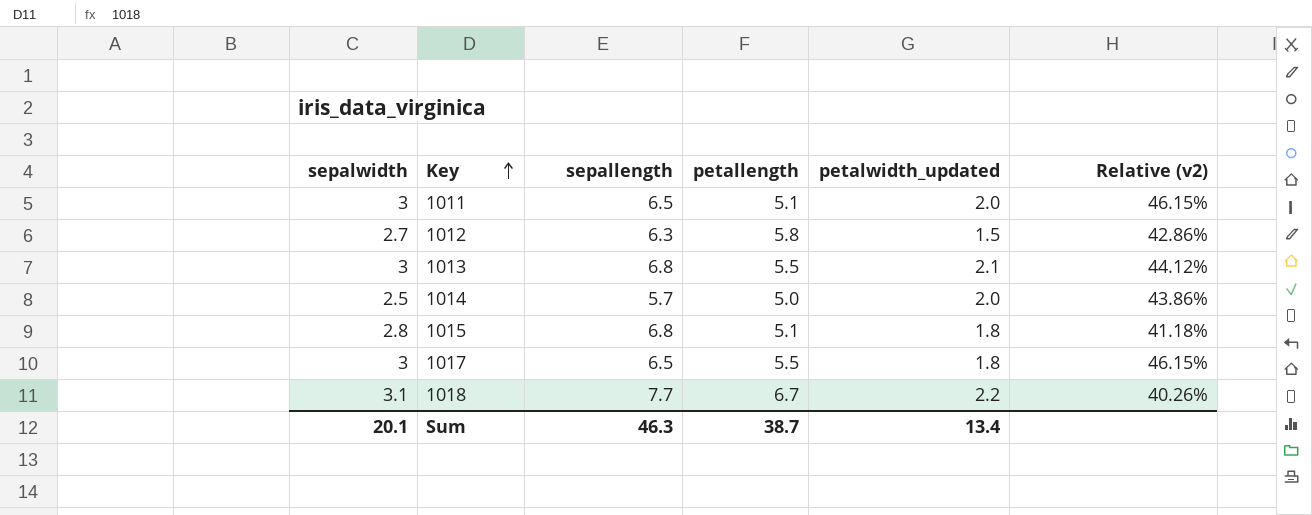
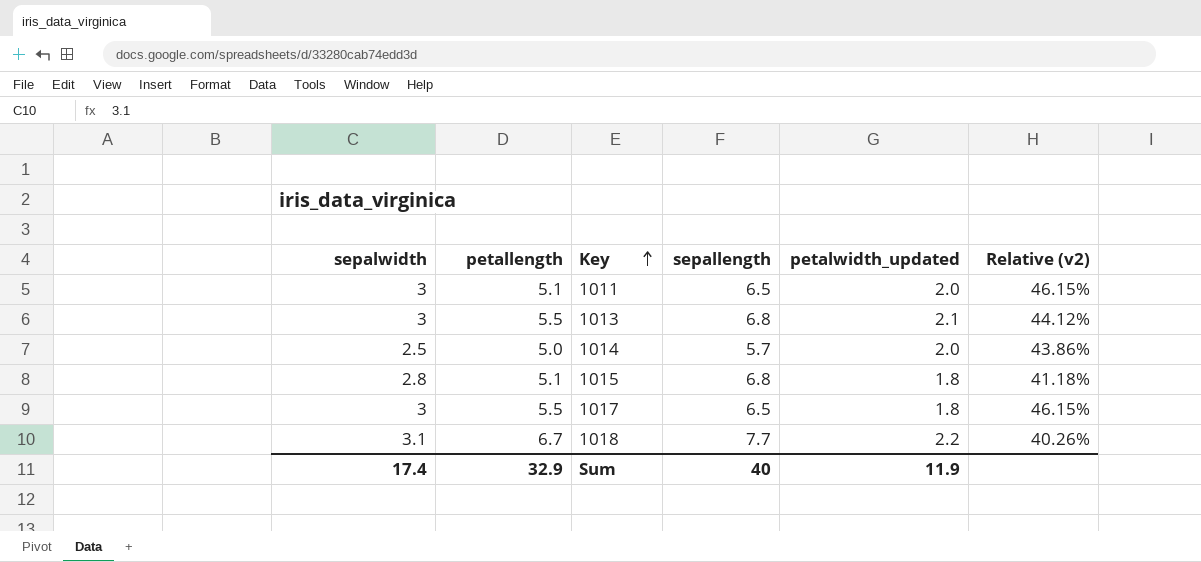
column petallength | position: 4 -> 2
row 1012: 2.7 | 6.3 | 5.8 | 1.5 | 42.86% -> none
Sum | sepalwidth: 20.1 -> 17.4
Sum | petallength: 38.7 -> 32.9
Sum | sepallength: 46.3 -> 40
Sum | petalwidth_updated: 13.4 -> 11.9

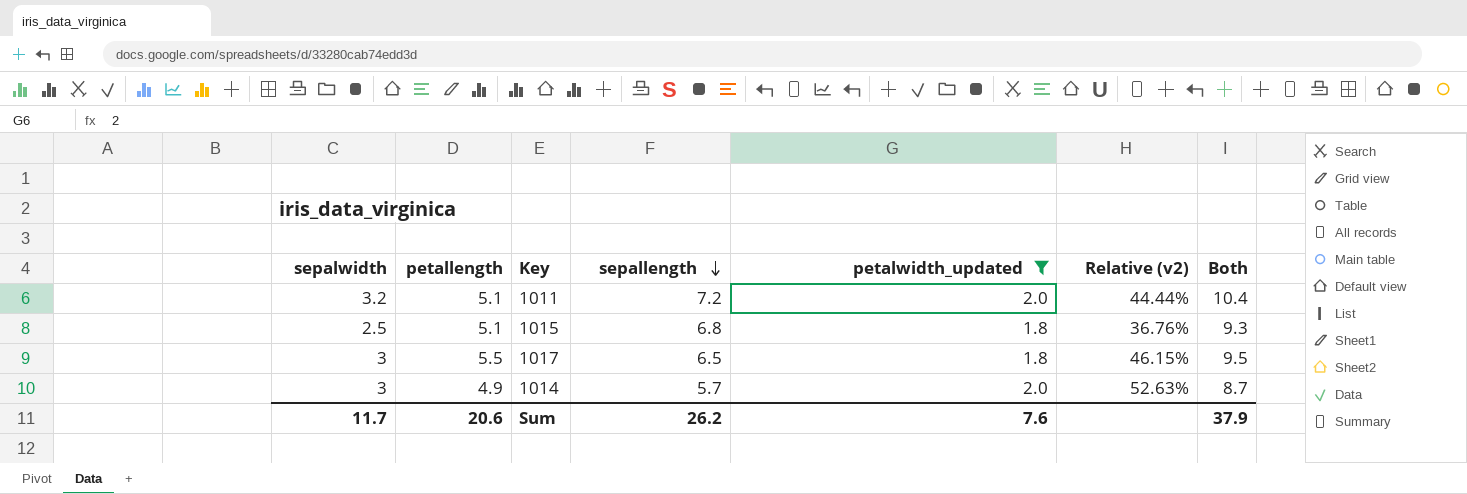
filter: none -> petalwidth_updated <= 2.0
row order: Key ascending -> sepallength descending
column Both | formula: none -> [sepalwidth] + [sepallength]
1011 | sepalwidth: 3 -> 3.2
1011 | sepallength: 6.5 -> 7.2
1011 | Relative (v2): 46.15% -> 44.44%
1015 | sepalwidth: 2.8 -> 2.5
1015 | Relative (v2): 41.18% -> 36.76%
1014 | sepalwidth: 2.5 -> 3
1014 | petallength: 5.0 -> 4.9
1014 | Relative (v2): 43.86% -> 52.63%
Sum | sepalwidth: 17.4 -> 11.7
Sum | petallength: 32.9 -> 20.6
Sum | sepallength: 40 -> 26.2
Sum | petalwidth_updated: 11.9 -> 7.6

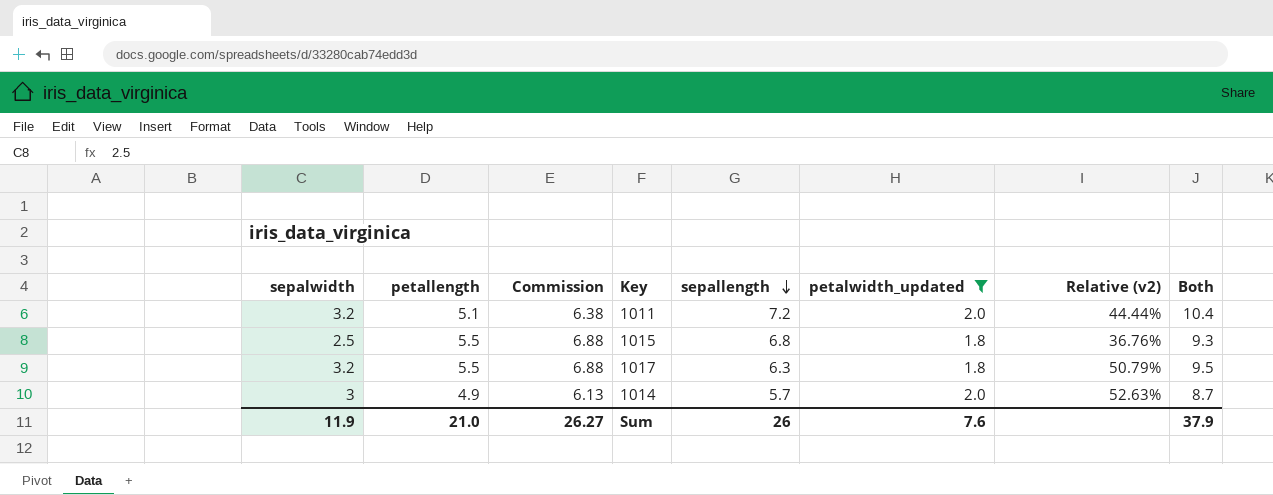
column Commission | formula: none -> [petallength] * 1.25
1015 | petallength: 5.1 -> 5.5
1017 | sepalwidth: 3 -> 3.2
1017 | sepallength: 6.5 -> 6.3
1017 | Relative (v2): 46.15% -> 50.79%
Sum | sepalwidth: 11.7 -> 11.9
Sum | petallength: 20.6 -> 21.0
Sum | sepallength: 26.2 -> 26

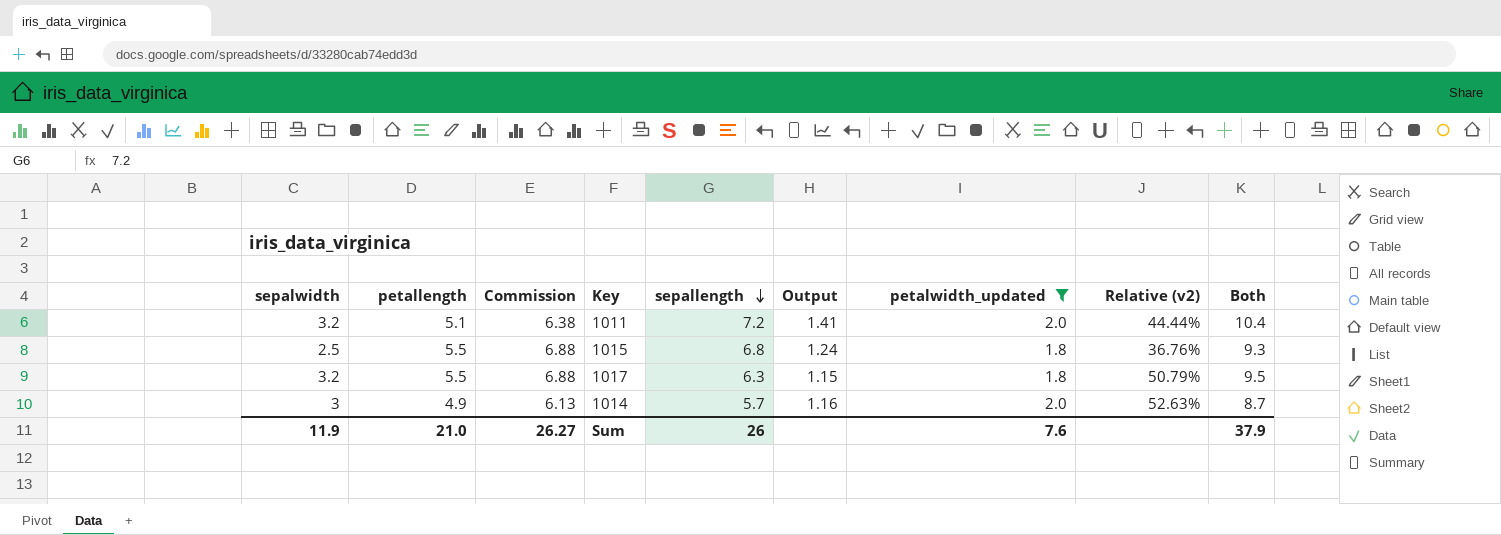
column Output | formula: none -> [sepallength] / [petallength]

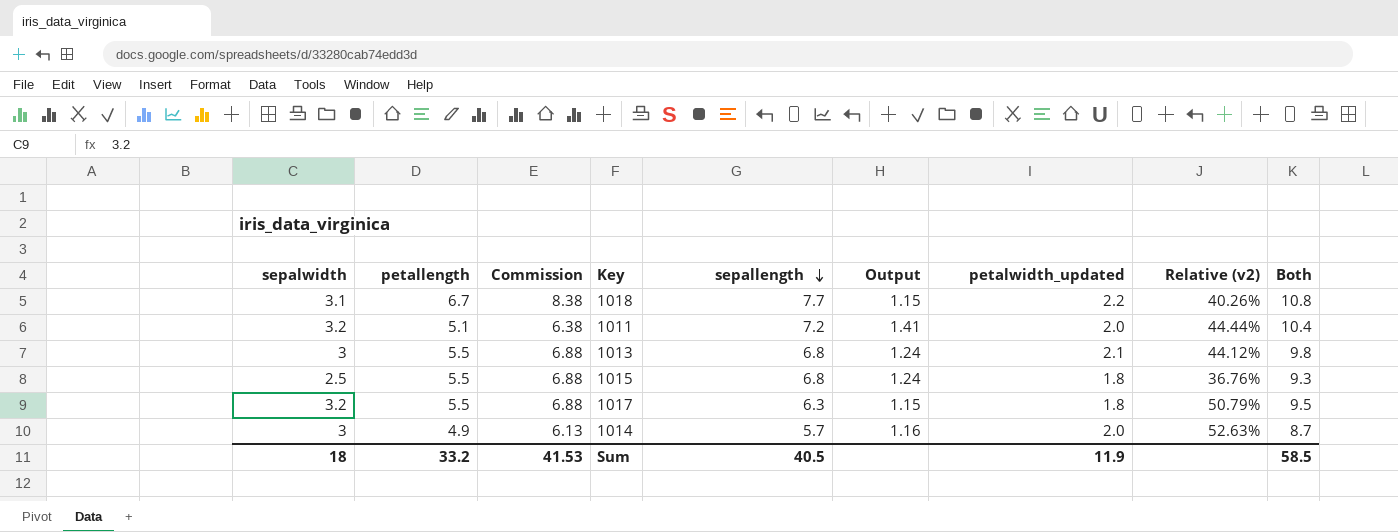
filter: petalwidth_updated <= 2.0 -> none
Sum | sepalwidth: 11.9 -> 18
Sum | petallength: 21.0 -> 33.2
Sum | Commission: 26.27 -> 41.53
Sum | sepallength: 26 -> 40.5
Sum | petalwidth_updated: 7.6 -> 11.9
Sum | Both: 37.9 -> 58.5

